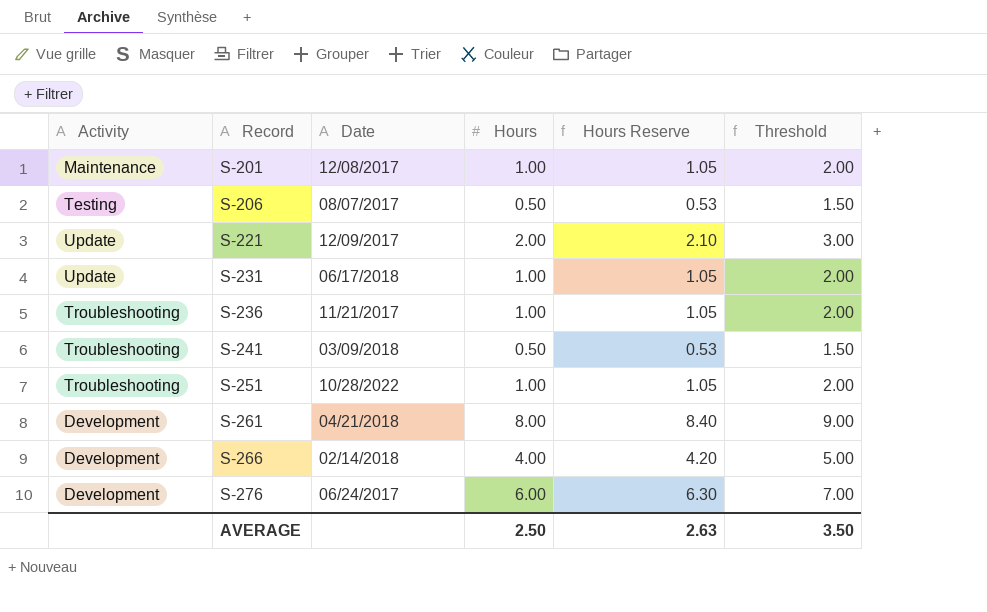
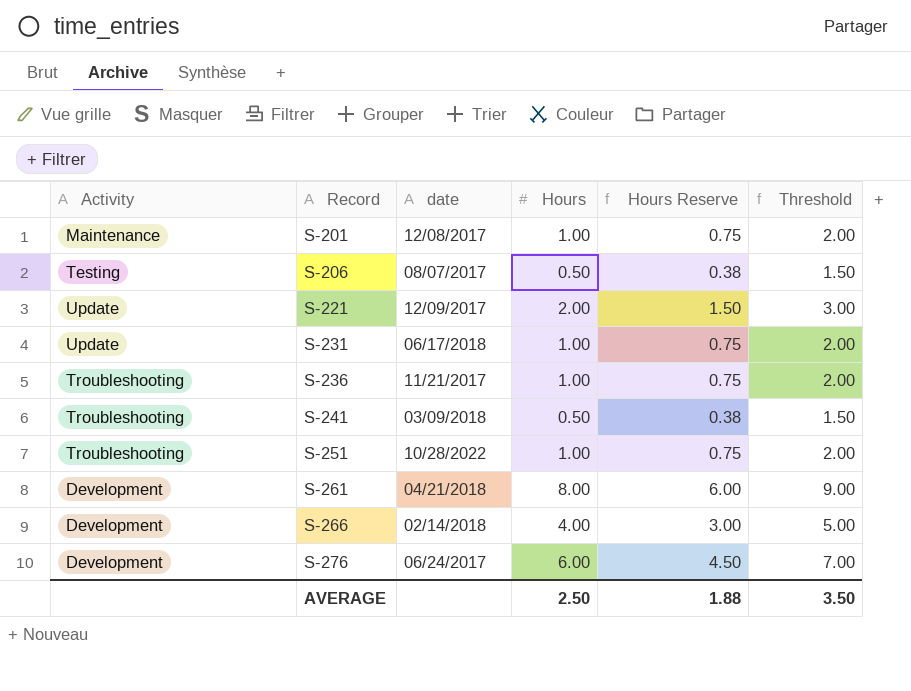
column name: Date -> date
column Hours Reserve | formula: [Hours] * 1.05 -> [Hours] * 0.75
AVERAGE | Hours Reserve: 2.63 -> 1.88

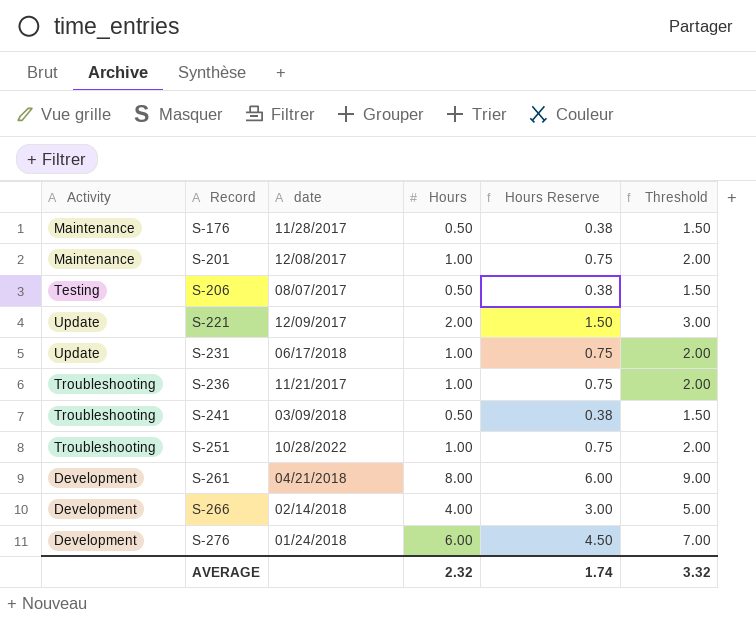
row S-176: none -> Maintenance | 11/28/2017 | 0.50 | 0.38 | 1.50
S-276 | date: 06/24/2017 -> 01/24/2018
AVERAGE | Hours: 2.50 -> 2.32
AVERAGE | Hours Reserve: 1.88 -> 1.74
AVERAGE | Threshold: 3.50 -> 3.32

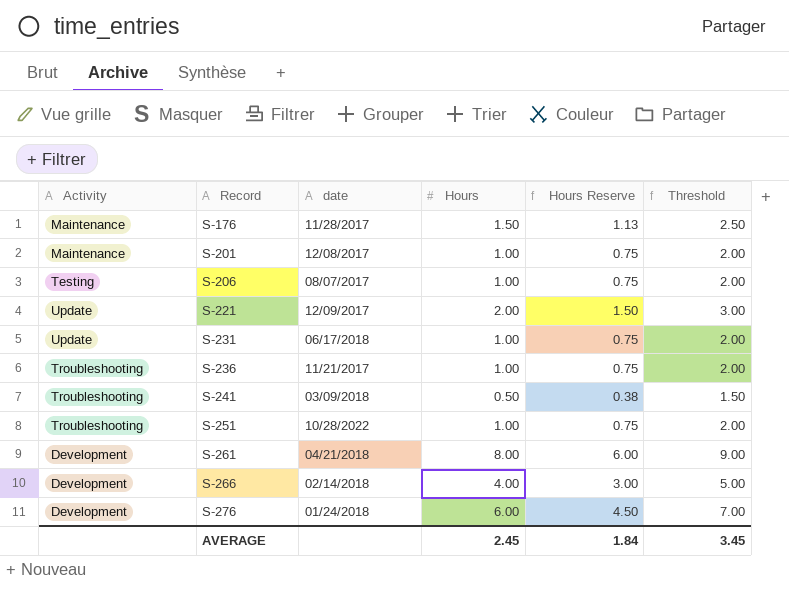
S-176 | Hours: 0.50 -> 1.50
S-176 | Hours Reserve: 0.38 -> 1.13
S-176 | Threshold: 1.50 -> 2.50
S-206 | Hours: 0.50 -> 1.00
S-206 | Hours Reserve: 0.38 -> 0.75
S-206 | Threshold: 1.50 -> 2.00
AVERAGE | Hours: 2.32 -> 2.45
AVERAGE | Hours Reserve: 1.74 -> 1.84
AVERAGE | Threshold: 3.32 -> 3.45

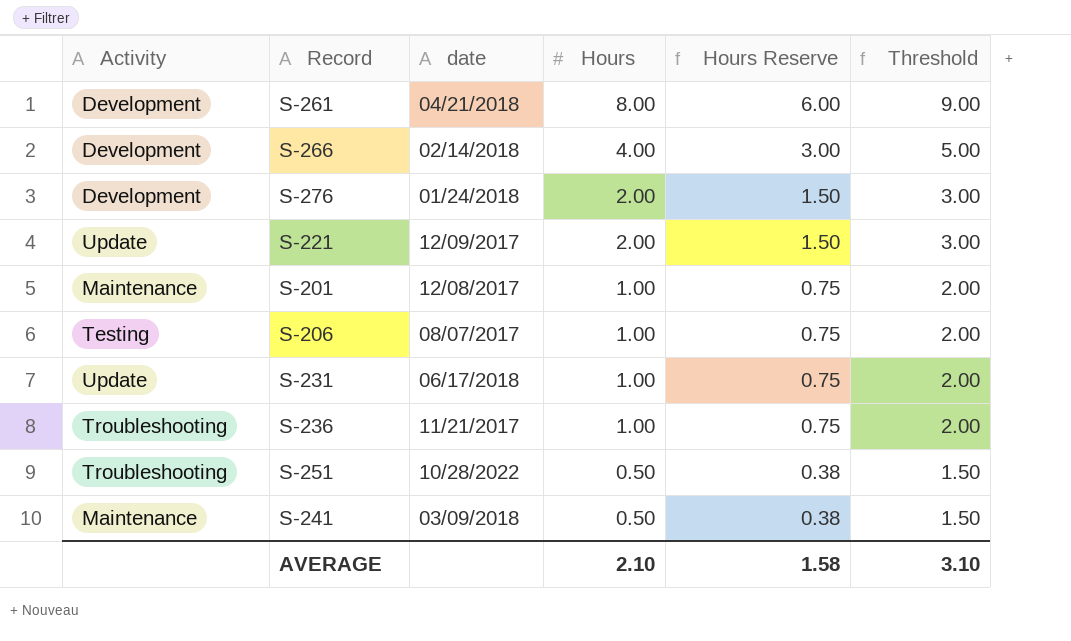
row order: Record ascending -> Hours descending
row S-176: Maintenance | 11/28/2017 | 1.50 | 1.13 | 2.50 -> none
S-276 | Hours: 6.00 -> 2.00
S-276 | Hours Reserve: 4.50 -> 1.50
S-276 | Threshold: 7.00 -> 3.00
S-251 | Hours: 1.00 -> 0.50
S-251 | Hours Reserve: 0.75 -> 0.38
S-251 | Threshold: 2.00 -> 1.50
S-241 | Activity: Troubleshooting -> Maintenance
AVERAGE | Hours: 2.45 -> 2.10
AVERAGE | Hours Reserve: 1.84 -> 1.58
AVERAGE | Threshold: 3.45 -> 3.10

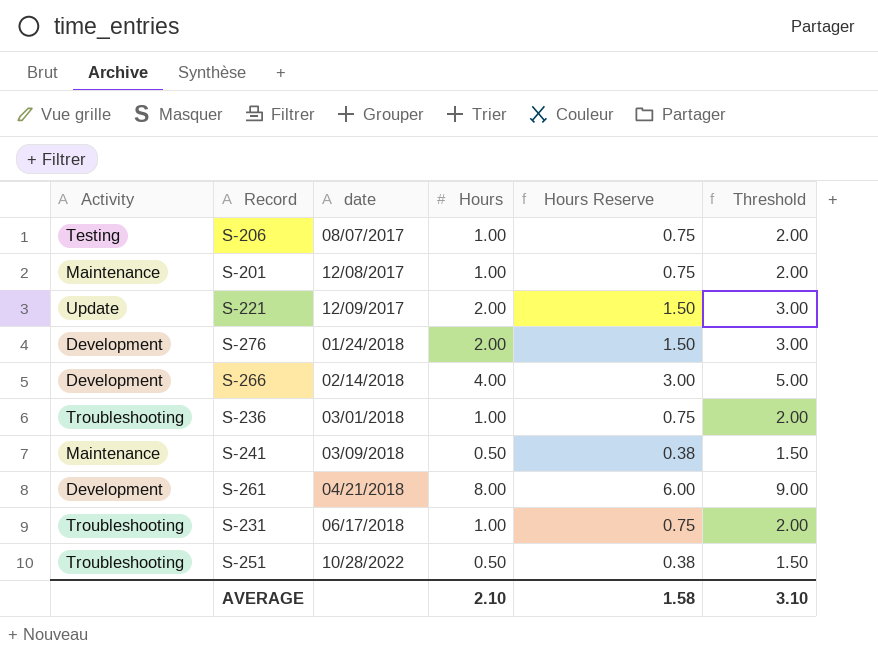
row order: Hours descending -> date ascending
S-236 | date: 11/21/2017 -> 03/01/2018
S-231 | Activity: Update -> Troubleshooting

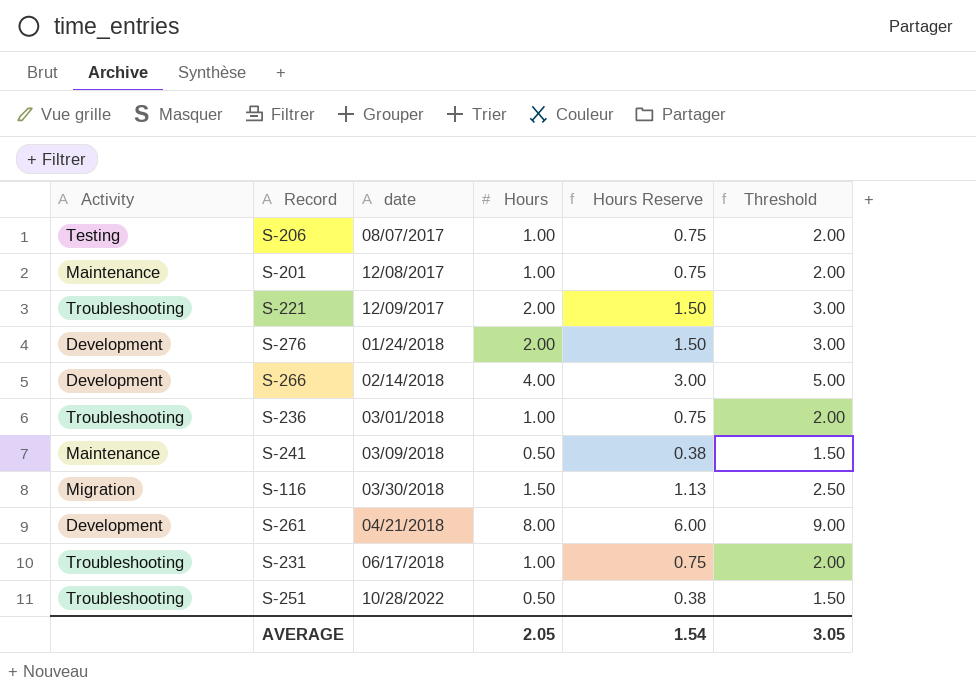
S-221 | Activity: Update -> Troubleshooting
row S-116: none -> Migration | 03/30/2018 | 1.50 | 1.13 | 2.50
AVERAGE | Hours: 2.10 -> 2.05
AVERAGE | Hours Reserve: 1.58 -> 1.54
AVERAGE | Threshold: 3.10 -> 3.05

